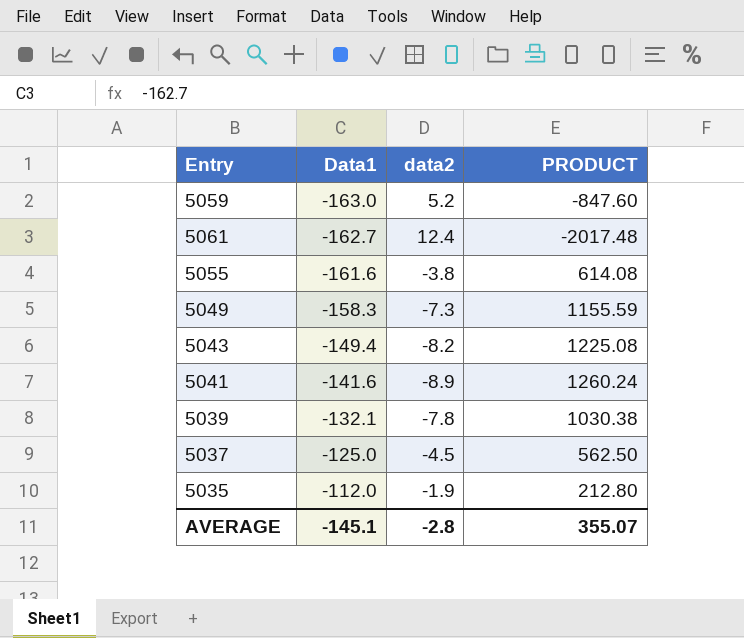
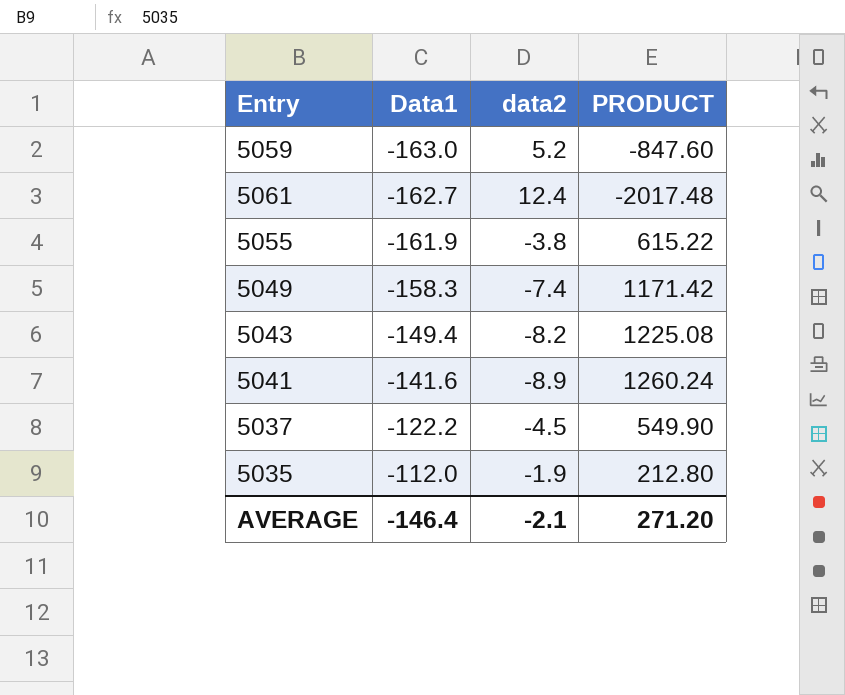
row 5039: -132.1 | -7.8 | 1030.38 -> none
5055 | Data1: -161.6 -> -161.9
5055 | PRODUCT: 614.08 -> 615.22
5049 | data2: -7.3 -> -7.4
5049 | PRODUCT: 1155.59 -> 1171.42
5037 | Data1: -125.0 -> -122.2
5037 | PRODUCT: 562.50 -> 549.90
AVERAGE | Data1: -145.1 -> -146.4
AVERAGE | data2: -2.8 -> -2.1
AVERAGE | PRODUCT: 355.07 -> 271.20

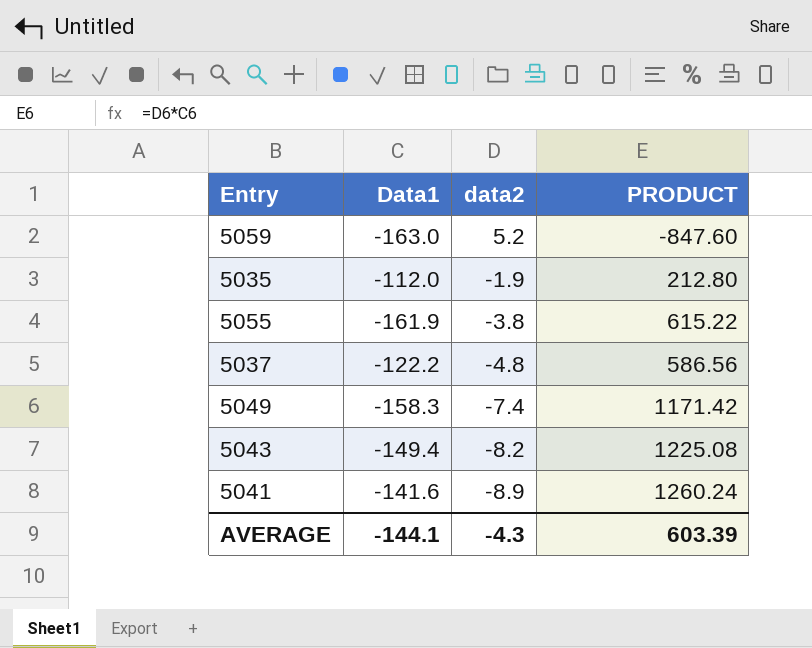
row order: Data1 ascending -> data2 descending
row 5061: -162.7 | 12.4 | -2017.48 -> none
5037 | data2: -4.5 -> -4.8
5037 | PRODUCT: 549.90 -> 586.56
AVERAGE | Data1: -146.4 -> -144.1
AVERAGE | data2: -2.1 -> -4.3
AVERAGE | PRODUCT: 271.20 -> 603.39

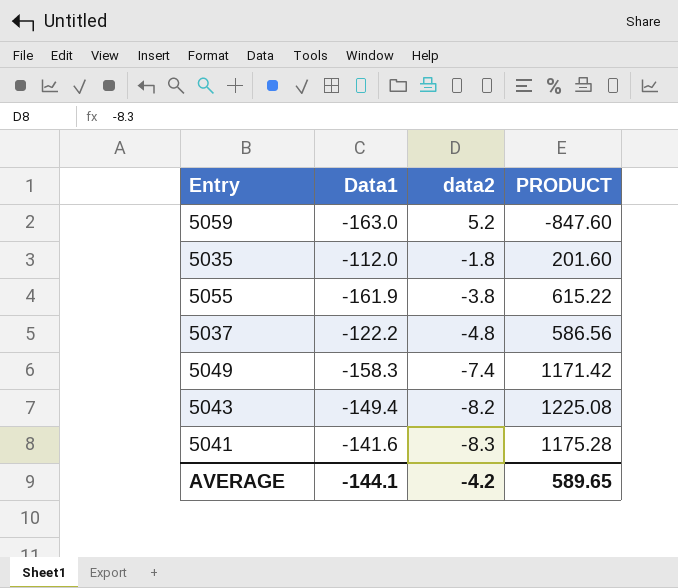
5035 | data2: -1.9 -> -1.8
5035 | PRODUCT: 212.80 -> 201.60
5041 | data2: -8.9 -> -8.3
5041 | PRODUCT: 1260.24 -> 1175.28
AVERAGE | data2: -4.3 -> -4.2
AVERAGE | PRODUCT: 603.39 -> 589.65

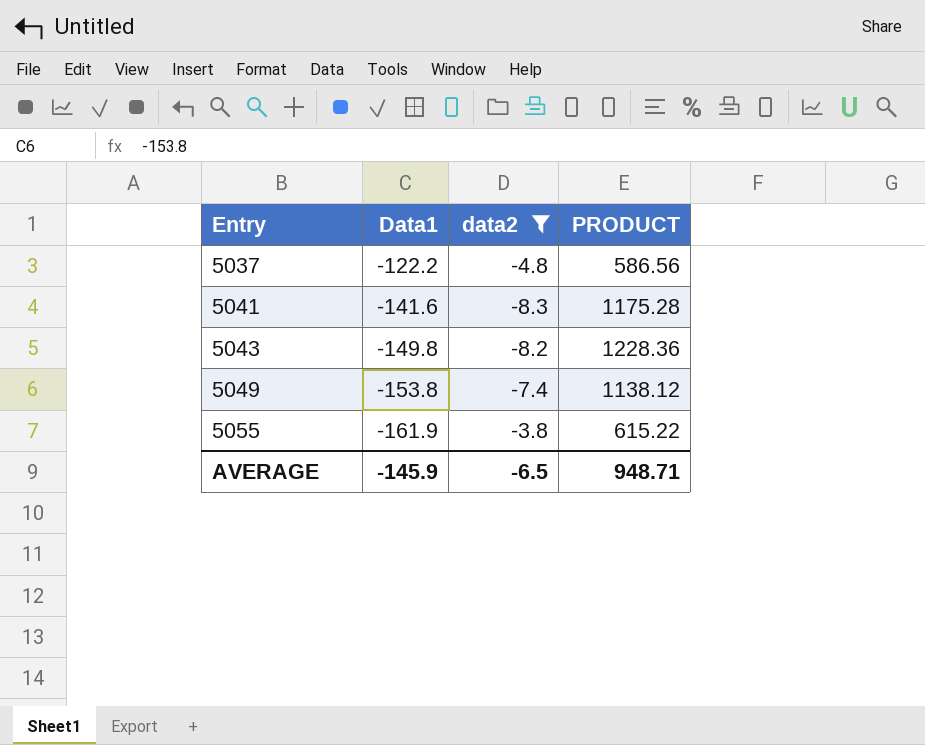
filter: none -> data2 <= -3.8
row order: data2 descending -> Entry ascending
5043 | Data1: -149.4 -> -149.8
5043 | PRODUCT: 1225.08 -> 1228.36
5049 | Data1: -158.3 -> -153.8
5049 | PRODUCT: 1171.42 -> 1138.12
AVERAGE | Data1: -144.1 -> -145.9
AVERAGE | data2: -4.2 -> -6.5
AVERAGE | PRODUCT: 589.65 -> 948.71

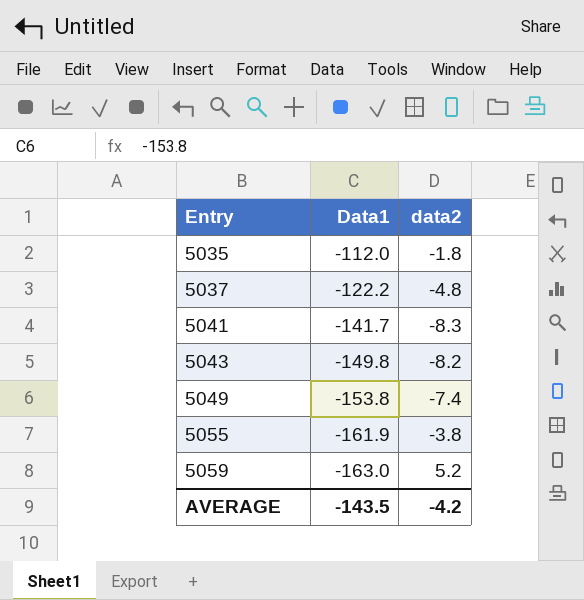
filter: data2 <= -3.8 -> none
column PRODUCT | formula: [Data1] * [data2] -> none
5041 | Data1: -141.6 -> -141.7
AVERAGE | Data1: -145.9 -> -143.5
AVERAGE | data2: -6.5 -> -4.2

